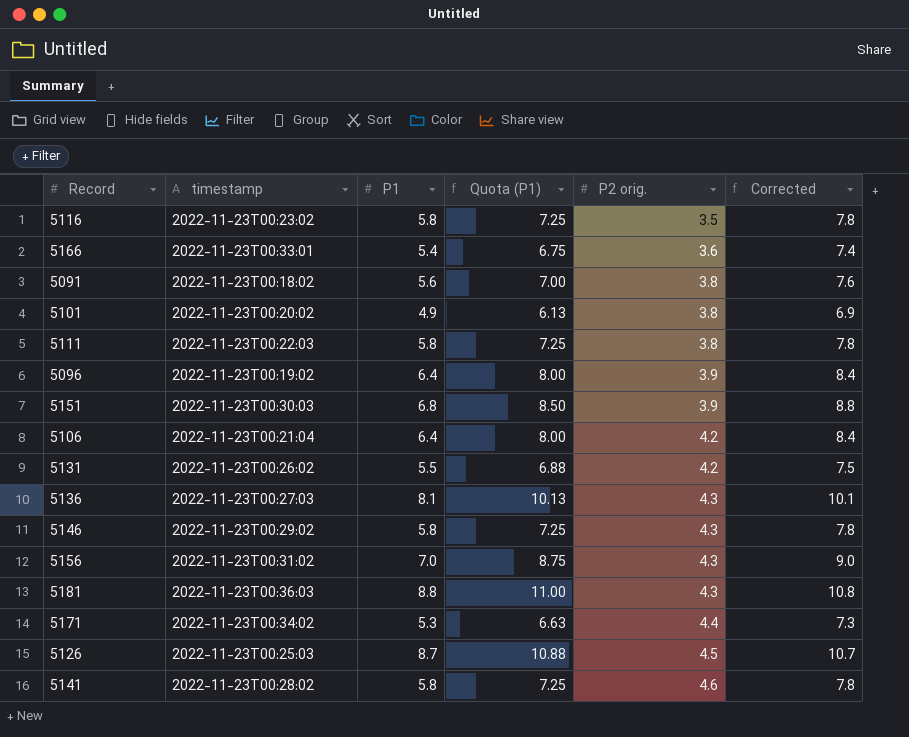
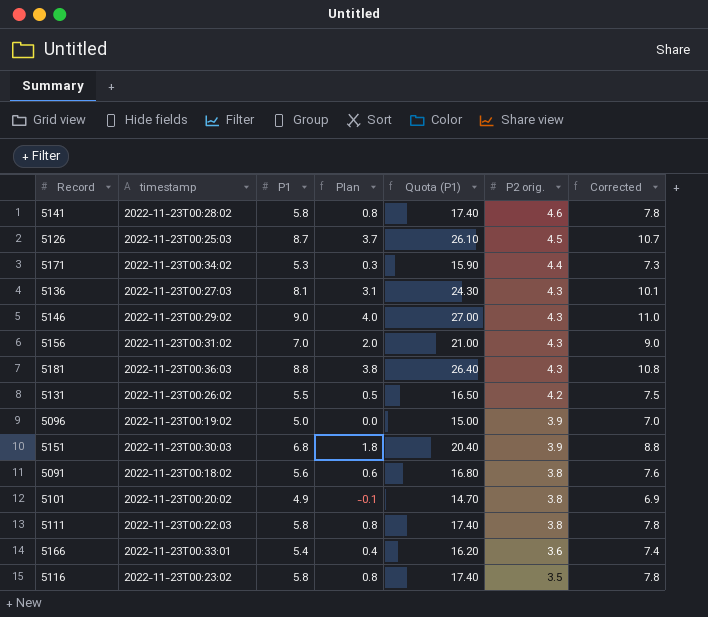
row order: P2 orig. ascending -> P2 orig. descending
column Plan | formula: none -> [P1] - 5
column Quota (P1) | formula: [P1] * 1.25 -> [P1] * 3
row 5106: 2022-11-23T00:21:04 | 6.4 | 8.00 | 4.2 | 8.4 -> none
5146 | P1: 5.8 -> 9.0
5146 | Corrected: 7.8 -> 11.0
5096 | P1: 6.4 -> 5.0
5096 | Corrected: 8.4 -> 7.0

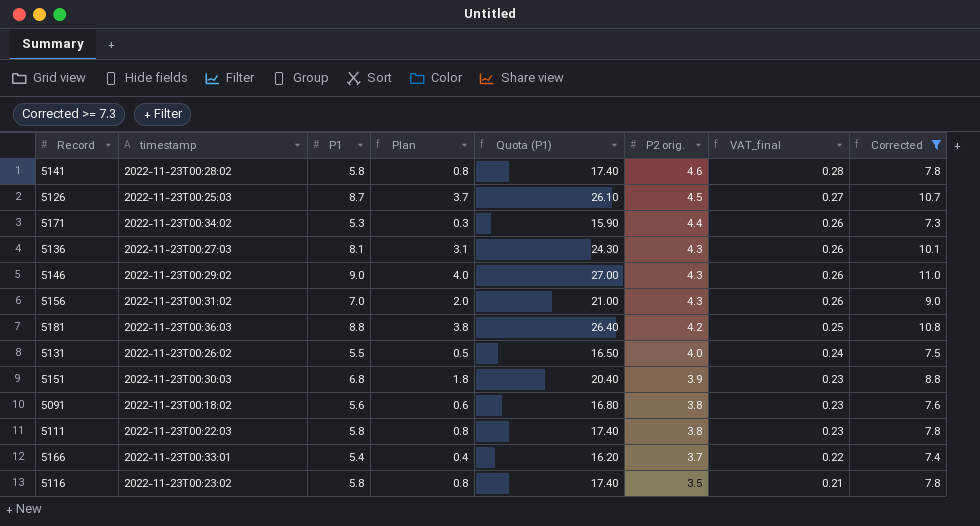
filter: none -> Corrected >= 7.3
column VAT_final | formula: none -> [P2 orig.] * 0.06
5181 | P2 orig.: 4.3 -> 4.2
5131 | P2 orig.: 4.2 -> 4.0
5166 | P2 orig.: 3.6 -> 3.7

